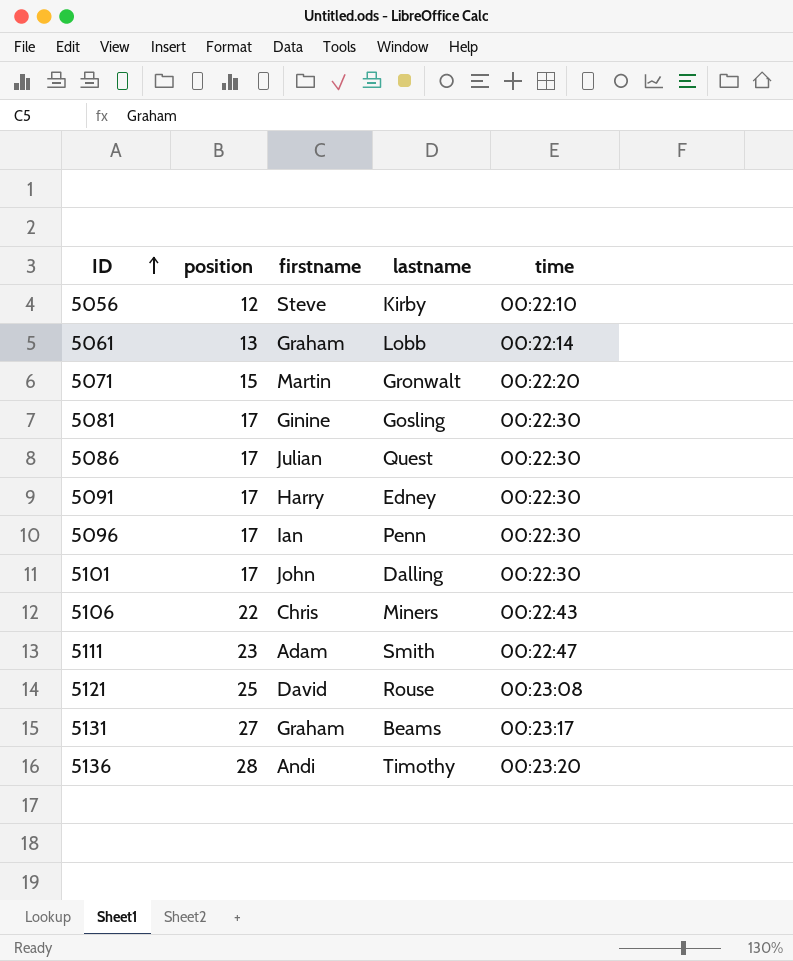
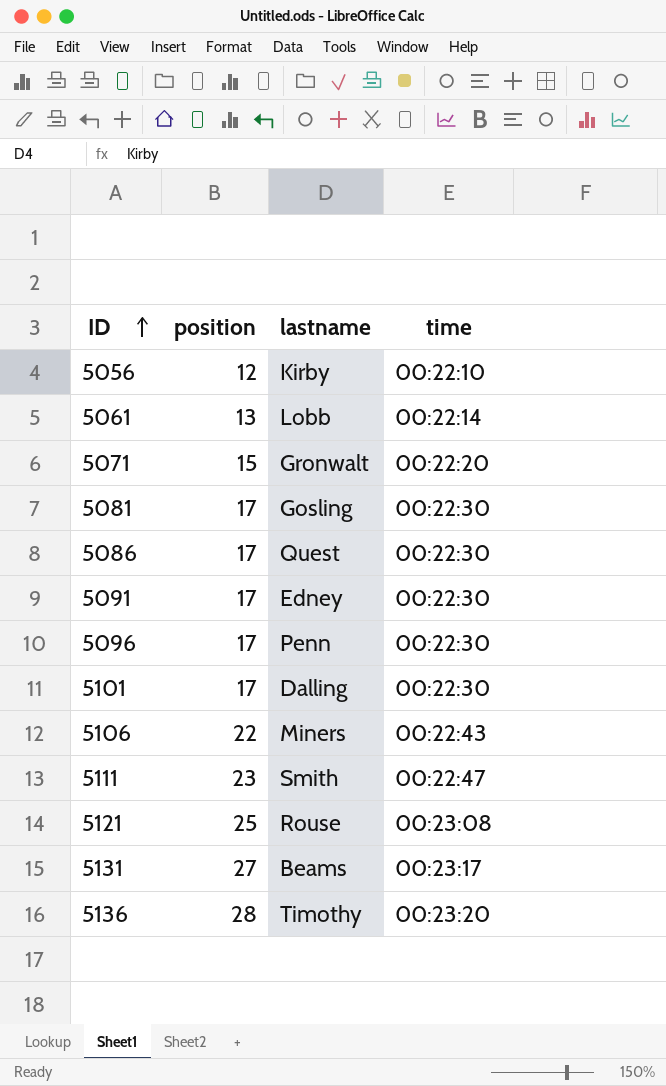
column firstname | position: 3 -> none

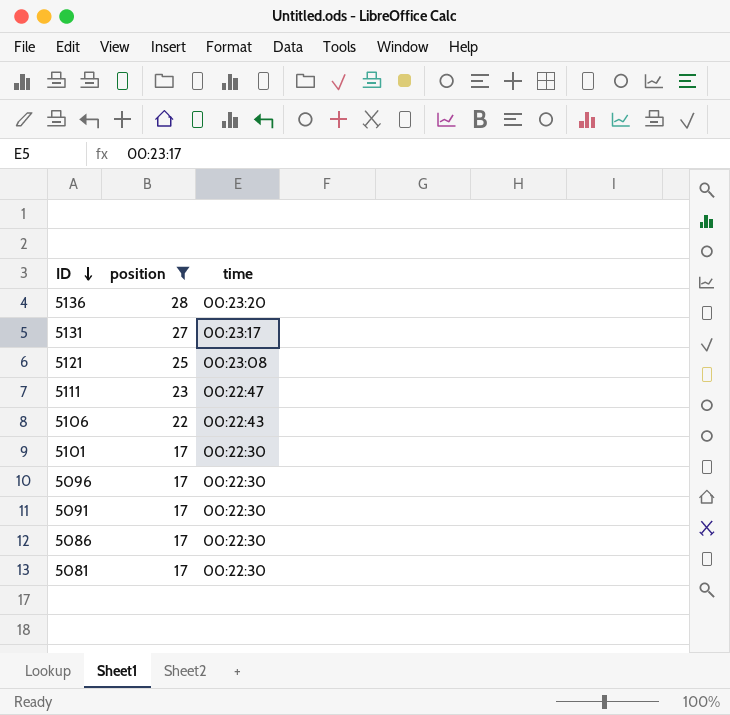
filter: none -> position >= 17
row order: ID ascending -> ID descending
column lastname | position: 3 -> none

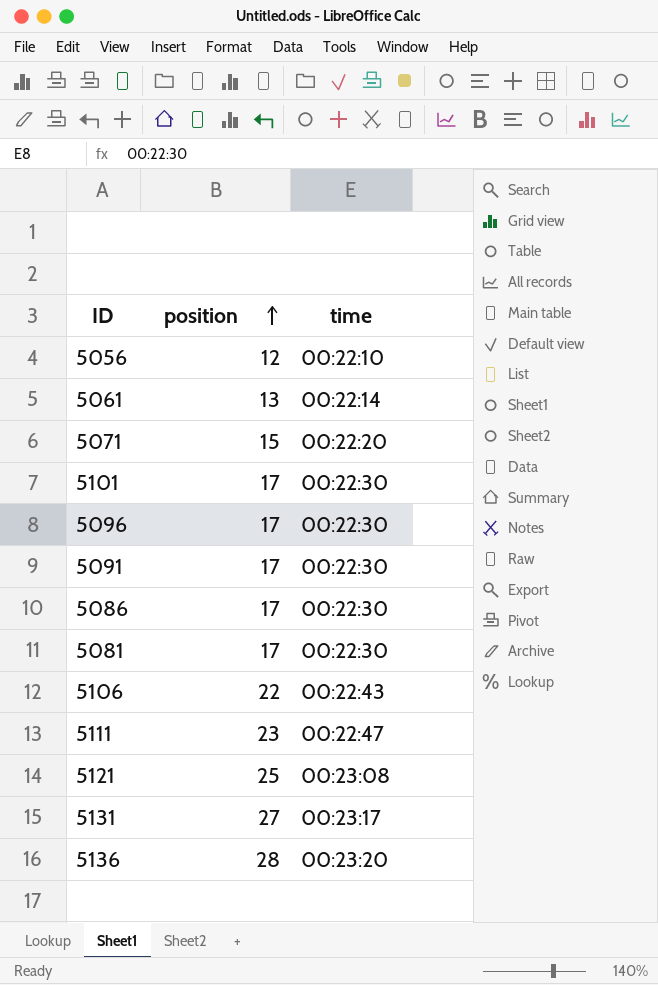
filter: position >= 17 -> none
row order: ID descending -> position ascending

